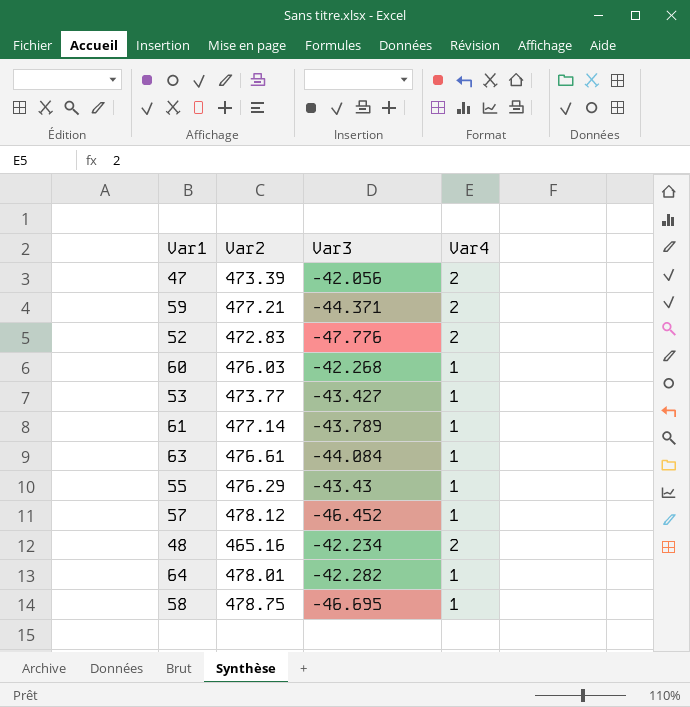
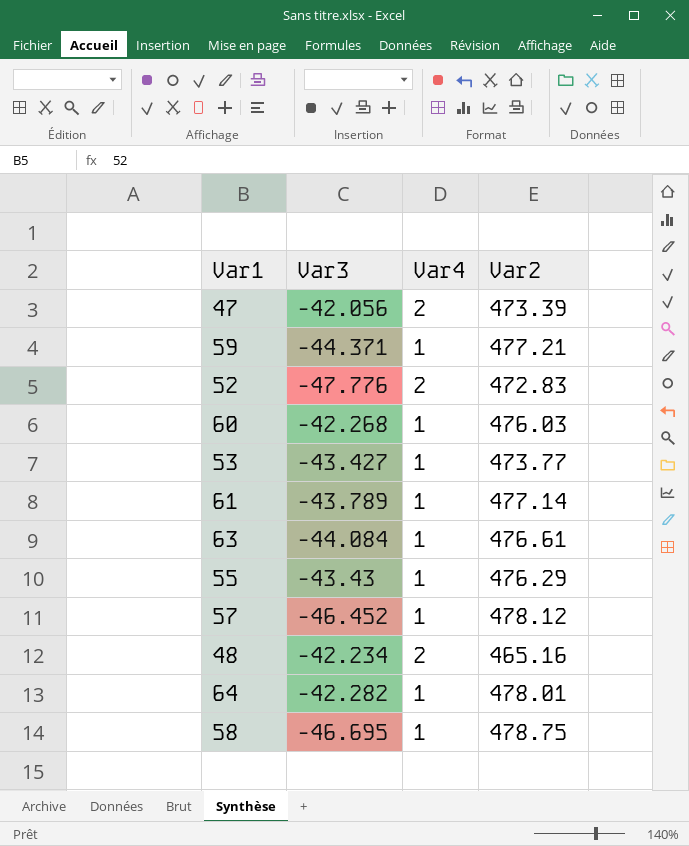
column Var2 | position: 2 -> 4
59 | Var4: 2 -> 1

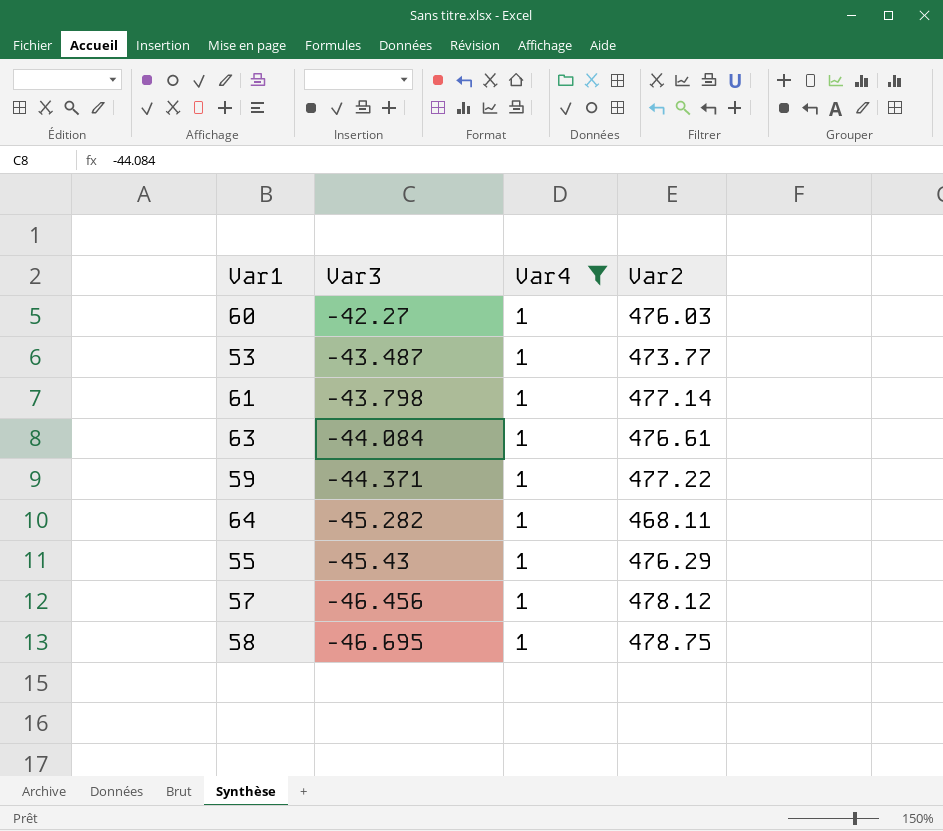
filter: none -> Var4 = 1
row order: none -> Var3 descending
60 | Var3: -42.268 -> -42.27
53 | Var3: -43.427 -> -43.487
61 | Var3: -43.789 -> -43.798
59 | Var2: 477.21 -> 477.22
64 | Var3: -42.282 -> -45.282
64 | Var2: 478.01 -> 468.11
55 | Var3: -43.43 -> -45.43
57 | Var3: -46.452 -> -46.456

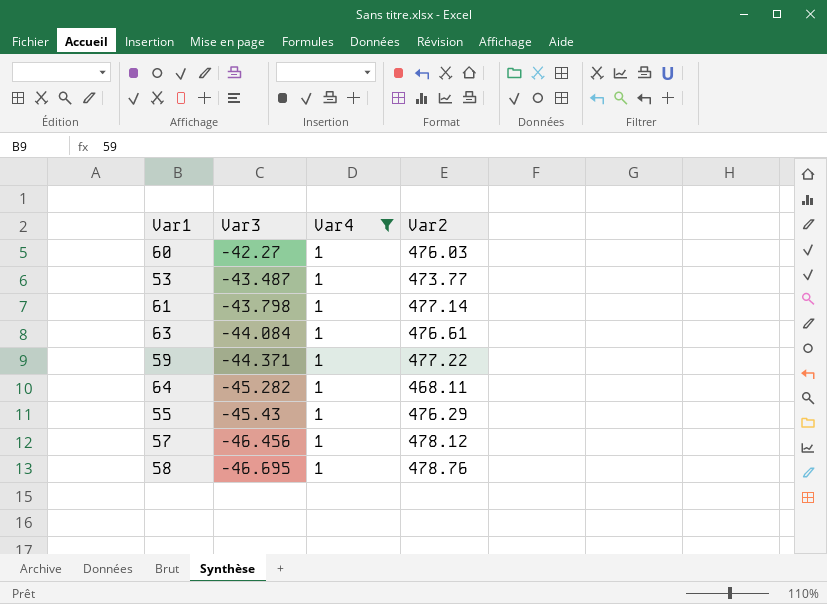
58 | Var2: 478.75 -> 478.76

